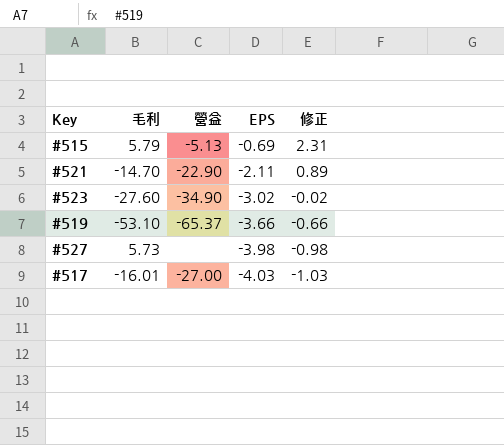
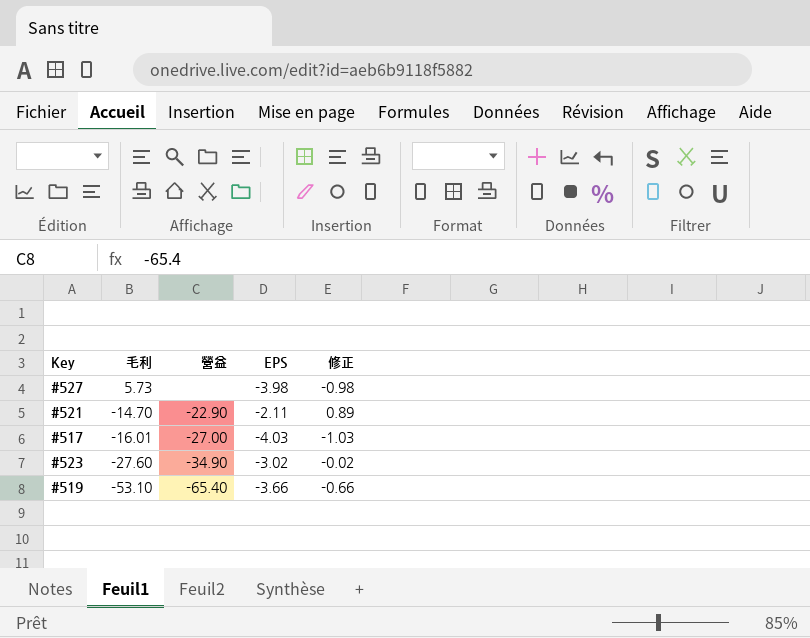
row order: EPS descending -> 毛利 descending
row #515: 5.79 | -5.13 | -0.69 | 2.31 -> none
#519 | 營益: -65.37 -> -65.40

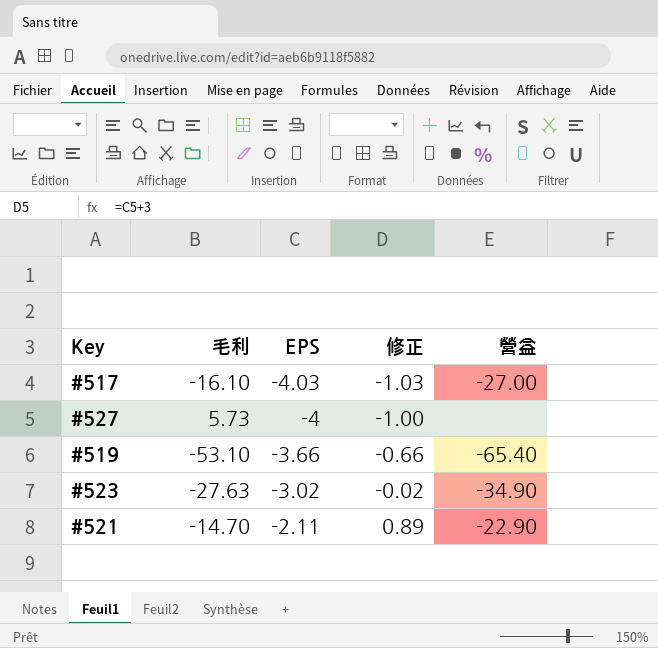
row order: 毛利 descending -> EPS ascending
column 營益 | position: 3 -> 5
#517 | 毛利: -16.01 -> -16.10
#527 | EPS: -3.98 -> -4
#527 | 修正: -0.98 -> -1.00
#523 | 毛利: -27.60 -> -27.63

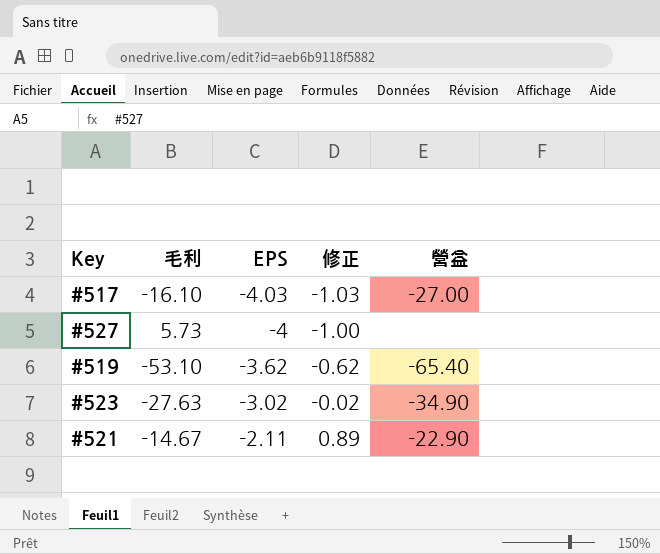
#519 | EPS: -3.66 -> -3.62
#519 | 修正: -0.66 -> -0.62
#521 | 毛利: -14.70 -> -14.67

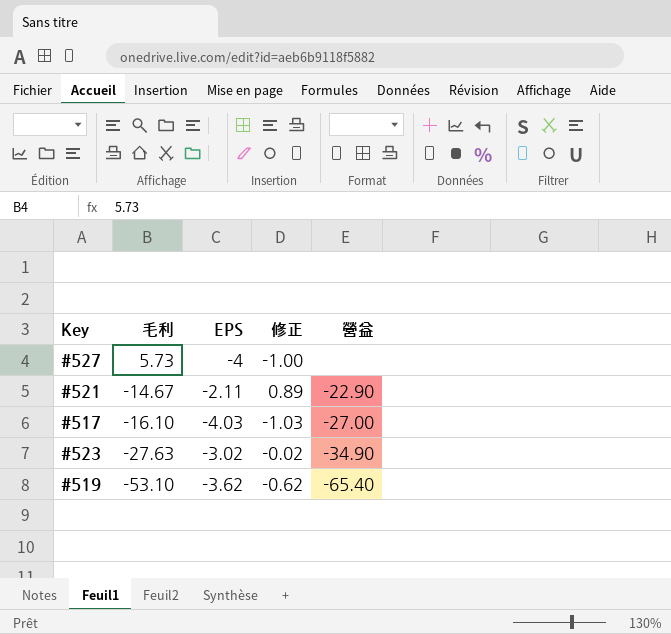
row order: EPS ascending -> 毛利 descending

